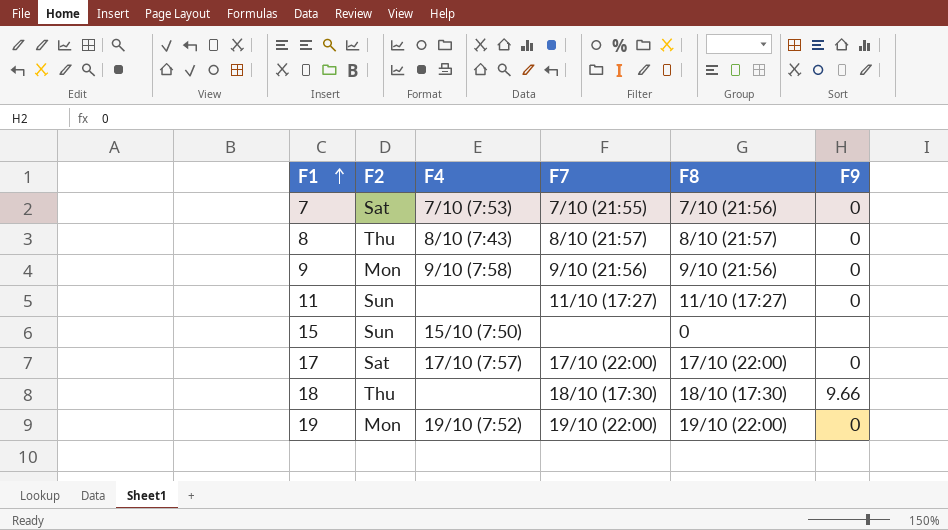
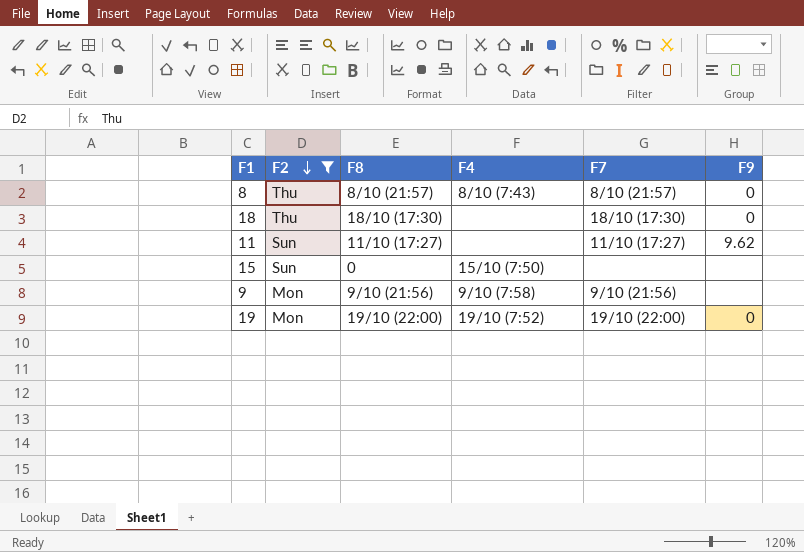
filter: none -> F2 != Sat
row order: F1 ascending -> F2 descending
column F8 | position: 5 -> 3
18 | F9: 9.66 -> 0
11 | F9: 0 -> 9.62
9 | F9: 0 -> none

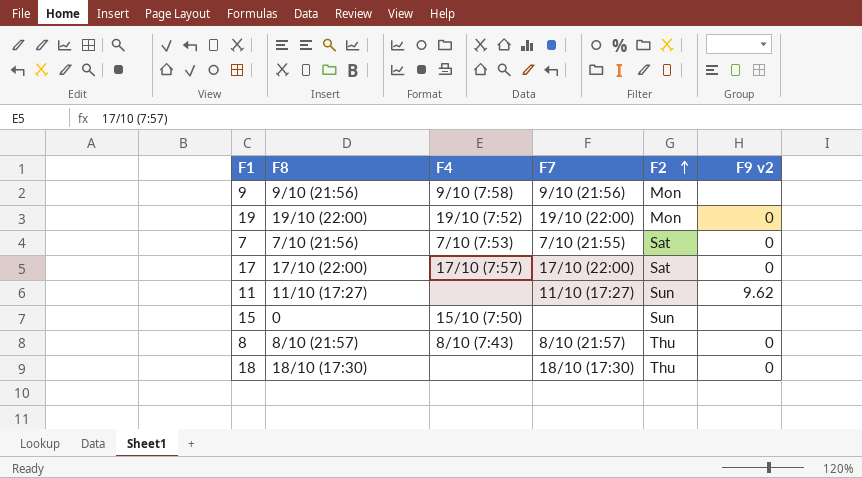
filter: F2 != Sat -> none
row order: F2 descending -> F2 ascending
column F2 | position: 2 -> 5
column name: F9 -> F9 v2

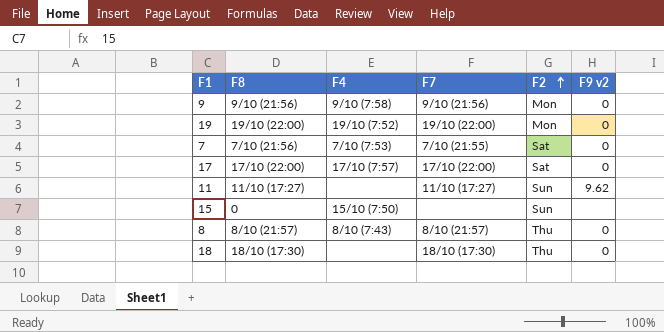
9 | F9 v2: none -> 0

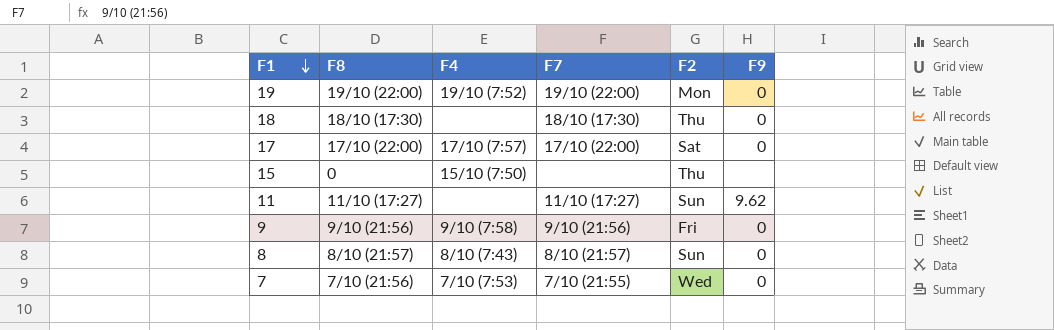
row order: F2 ascending -> F1 descending
column name: F9 v2 -> F9
15 | F2: Sun -> Thu
9 | F2: Mon -> Fri
8 | F2: Thu -> Sun
7 | F2: Sat -> Wed

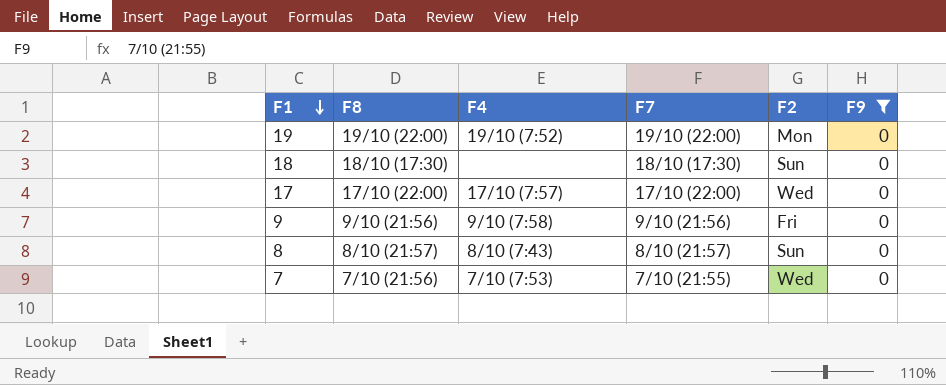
filter: none -> F9 = 0
18 | F2: Thu -> Sun
17 | F2: Sat -> Wed

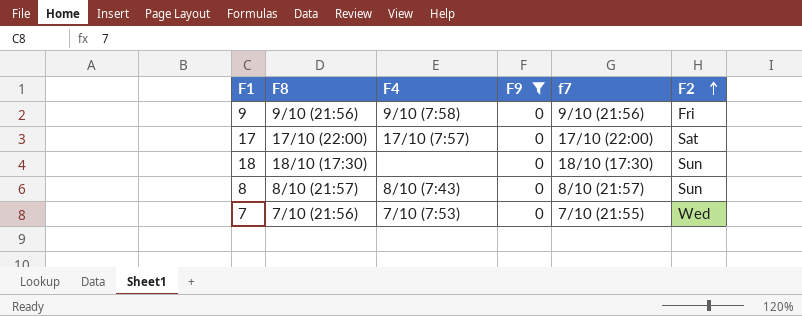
row order: F1 descending -> F2 ascending
column F9 | position: 6 -> 4
column name: F7 -> f7
row 19: 19/10 (22:00) | 19/10 (7:52) | 19/10 (22:00) | Mon | 0 -> none
17 | F2: Wed -> Sat

